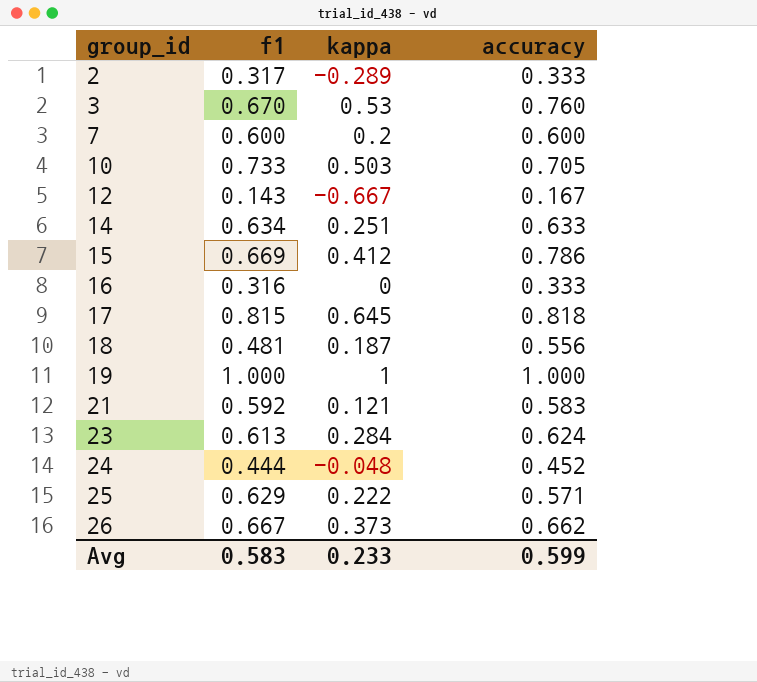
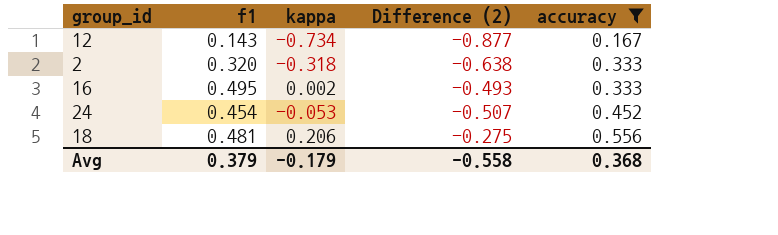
filter: none -> accuracy <= 0.556
row order: group_id ascending -> accuracy ascending
column Difference (2) | formula: none -> [kappa] - [f1]
12 | kappa: -0.667 -> -0.734
2 | f1: 0.317 -> 0.320
2 | kappa: -0.289 -> -0.318
16 | f1: 0.316 -> 0.495
16 | kappa: 0 -> 0.002
24 | f1: 0.444 -> 0.454
24 | kappa: -0.048 -> -0.053
18 | kappa: 0.187 -> 0.206
Avg | f1: 0.583 -> 0.379
Avg | kappa: 0.233 -> -0.179
Avg | accuracy: 0.599 -> 0.368

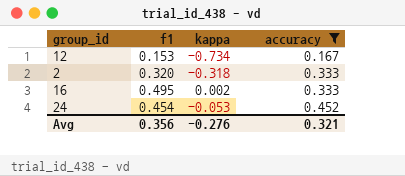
column Difference (2) | formula: [kappa] - [f1] -> none
row 18: 0.481 | 0.206 | -0.275 | 0.556 -> none
12 | f1: 0.143 -> 0.153
Avg | f1: 0.379 -> 0.356
Avg | kappa: -0.179 -> -0.276
Avg | accuracy: 0.368 -> 0.321

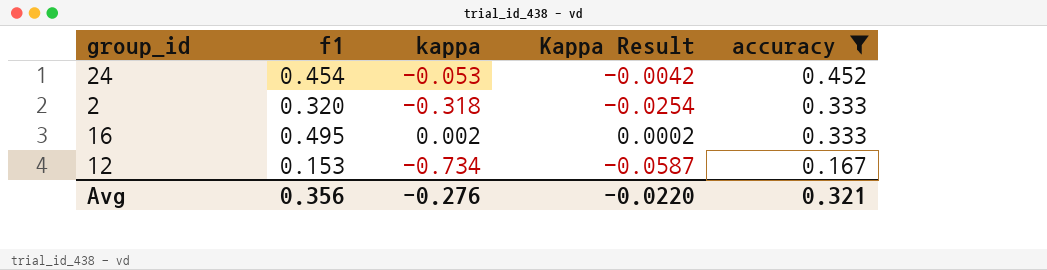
row order: accuracy ascending -> accuracy descending
column Kappa Result | formula: none -> [kappa] * 0.08

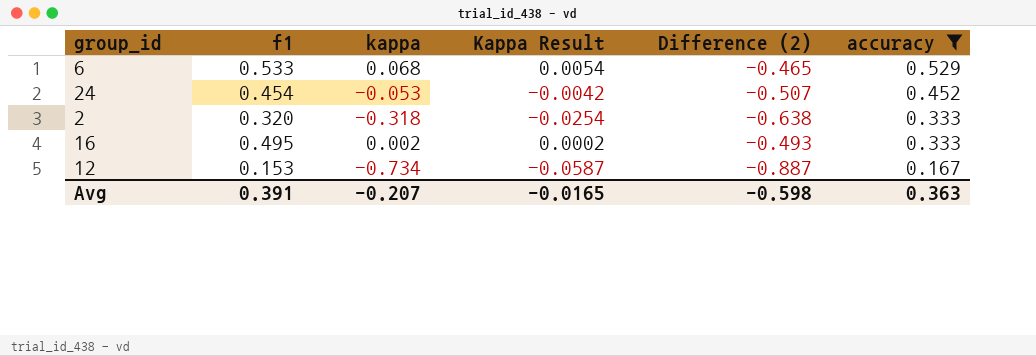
column Difference (2) | formula: none -> [kappa] - [f1]
row 6: none -> 0.533 | 0.068 | 0.0054 | -0.465 | 0.529
Avg | f1: 0.356 -> 0.391
Avg | kappa: -0.276 -> -0.207
Avg | Kappa Result: -0.0220 -> -0.0165
Avg | accuracy: 0.321 -> 0.363

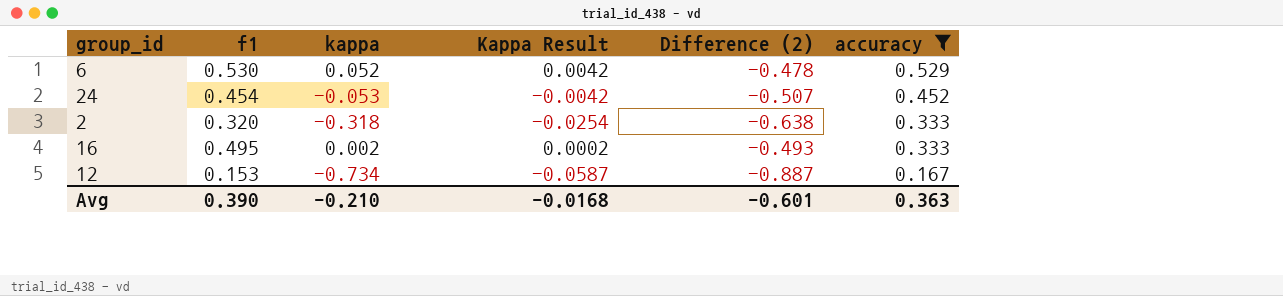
6 | f1: 0.533 -> 0.530
6 | kappa: 0.068 -> 0.052
6 | Kappa Result: 0.0054 -> 0.0042
6 | Difference (2): -0.465 -> -0.478
Avg | f1: 0.391 -> 0.390
Avg | kappa: -0.207 -> -0.210
Avg | Kappa Result: -0.0165 -> -0.0168
Avg | Difference (2): -0.598 -> -0.601

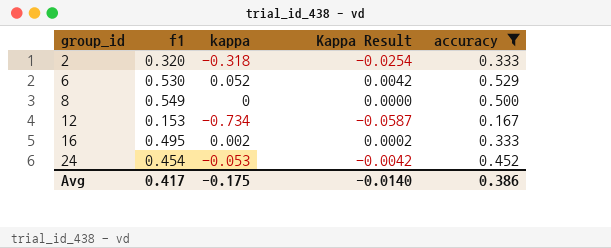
row order: accuracy descending -> group_id ascending
column Difference (2) | formula: [kappa] - [f1] -> none
row 8: none -> 0.549 | 0 | 0.0000 | 0.500
Avg | f1: 0.390 -> 0.417
Avg | kappa: -0.210 -> -0.175
Avg | Kappa Result: -0.0168 -> -0.0140
Avg | accuracy: 0.363 -> 0.386

